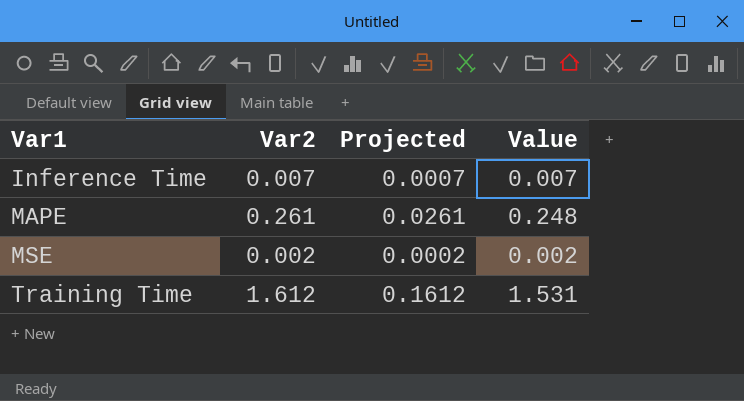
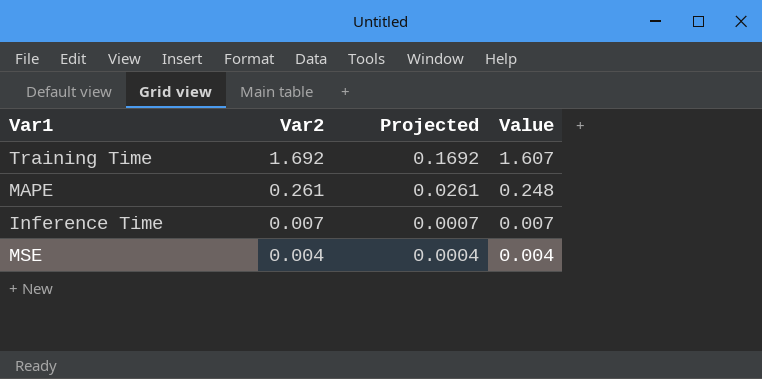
row order: Var1 ascending -> Var2 descending
Training Time | Var2: 1.612 -> 1.692
Training Time | Projected: 0.1612 -> 0.1692
Training Time | Value: 1.531 -> 1.607
MSE | Var2: 0.002 -> 0.004
MSE | Projected: 0.0002 -> 0.0004
MSE | Value: 0.002 -> 0.004

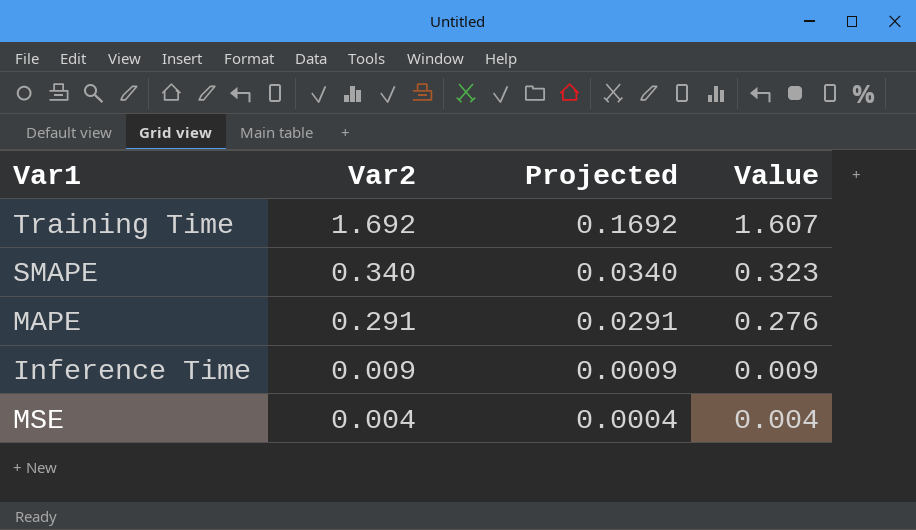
row SMAPE: none -> 0.340 | 0.0340 | 0.323
MAPE | Var2: 0.261 -> 0.291
MAPE | Projected: 0.0261 -> 0.0291
MAPE | Value: 0.248 -> 0.276
Inference Time | Var2: 0.007 -> 0.009
Inference Time | Projected: 0.0007 -> 0.0009
Inference Time | Value: 0.007 -> 0.009

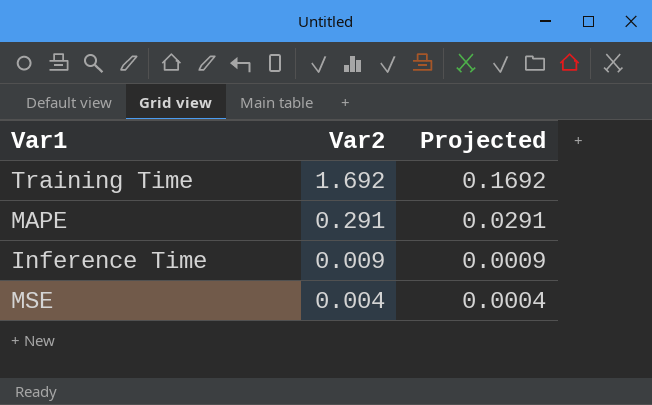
column Value | formula: [Var2] * 0.95 -> none
row SMAPE: 0.340 | 0.0340 | 0.323 -> none

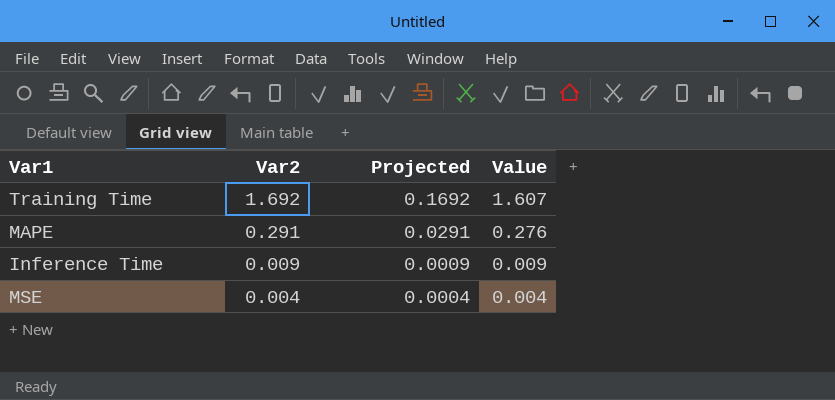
column Value | formula: none -> [Var2] * 0.95

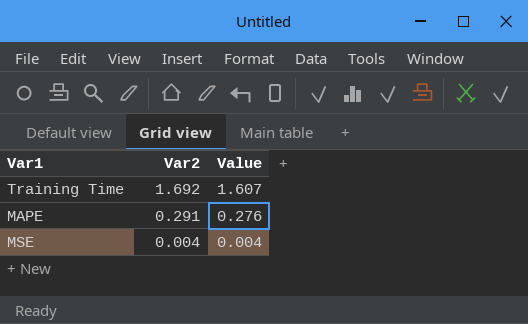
column Projected | formula: [Var2] * 0.1 -> none
row Inference Time: 0.009 | 0.0009 | 0.009 -> none

